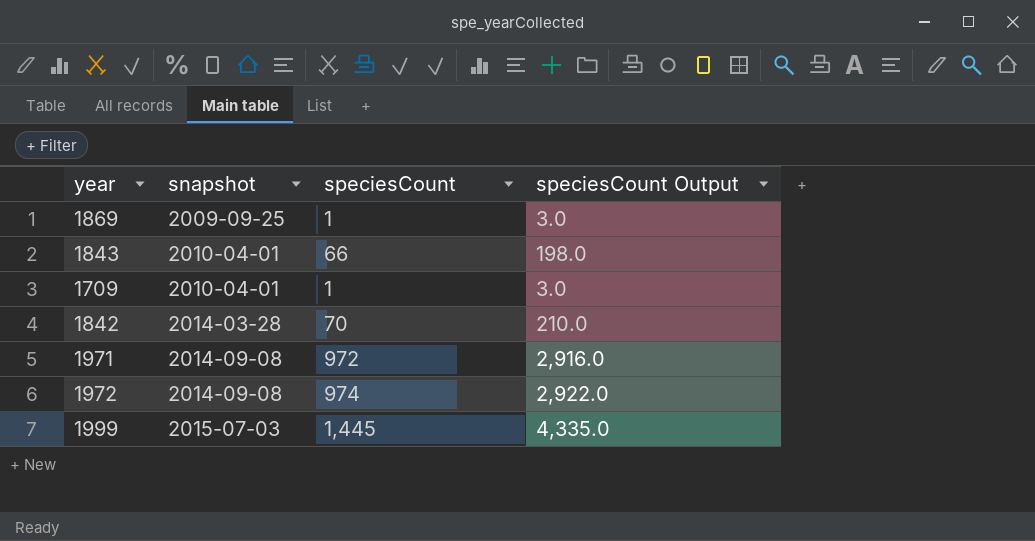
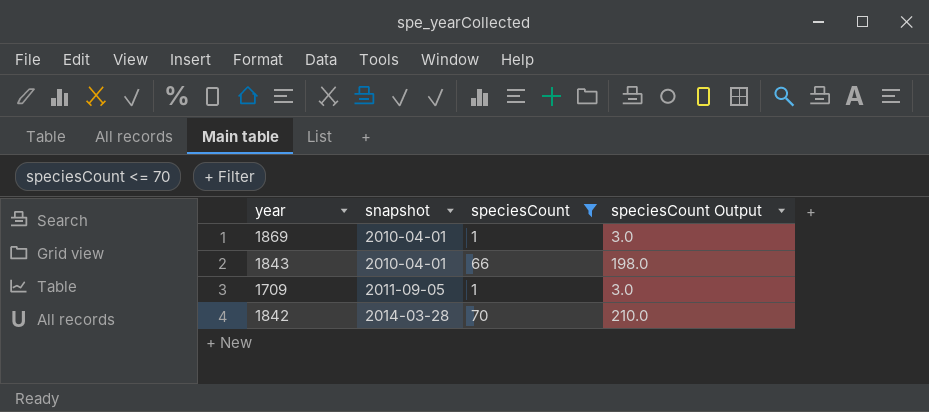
filter: none -> speciesCount <= 70
1869 | snapshot: 2009-09-25 -> 2010-04-01
1709 | snapshot: 2010-04-01 -> 2011-09-05

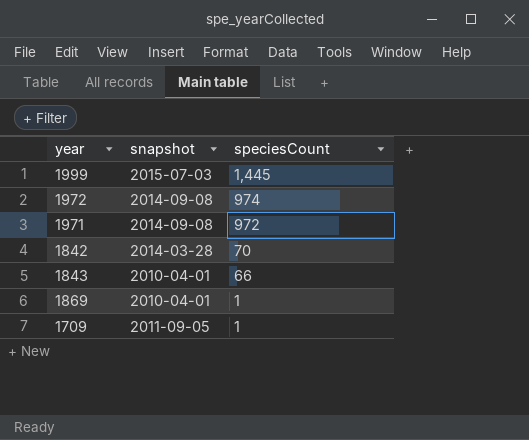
filter: speciesCount <= 70 -> none
row order: snapshot ascending -> speciesCount descending
column speciesCount Output | formula: [speciesCount] * 3 -> none

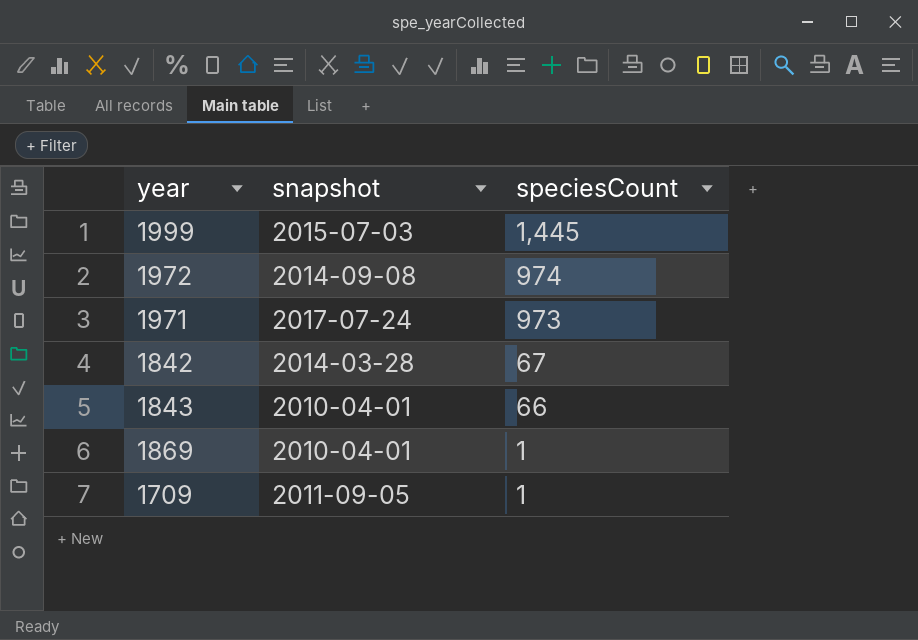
1971 | snapshot: 2014-09-08 -> 2017-07-24
1971 | speciesCount: 972 -> 973
1842 | speciesCount: 70 -> 67

